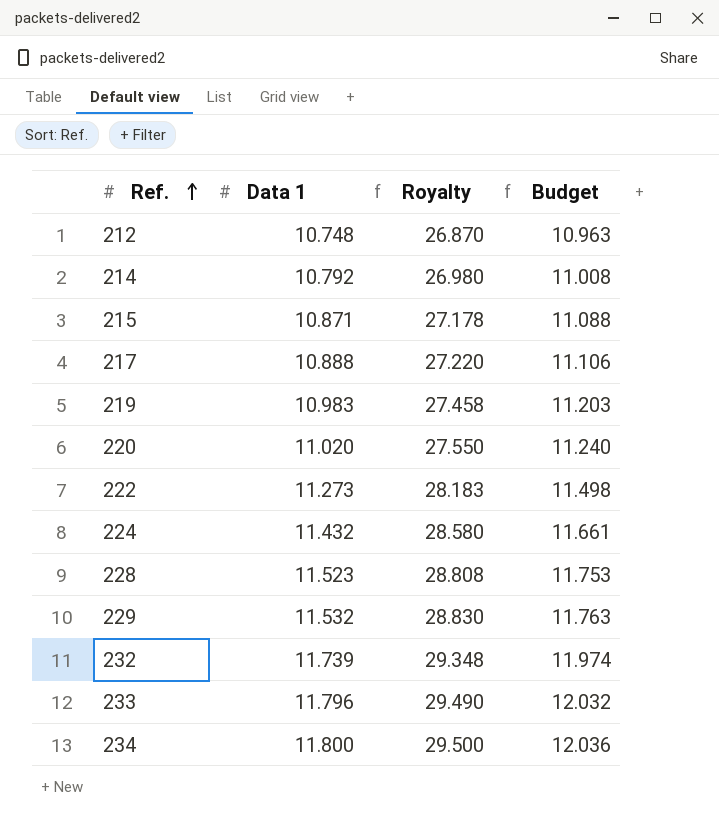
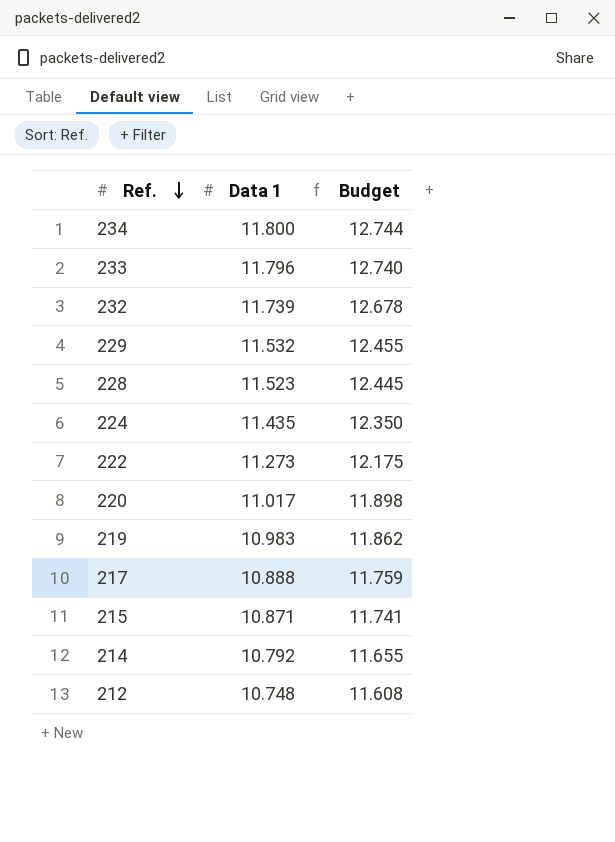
row order: Ref. ascending -> Ref. descending
column Royalty | formula: [Data 1] * 2.5 -> none
column Budget | formula: [Data 1] * 1.02 -> [Data 1] * 1.08
224 | Data 1: 11.432 -> 11.435
220 | Data 1: 11.020 -> 11.017

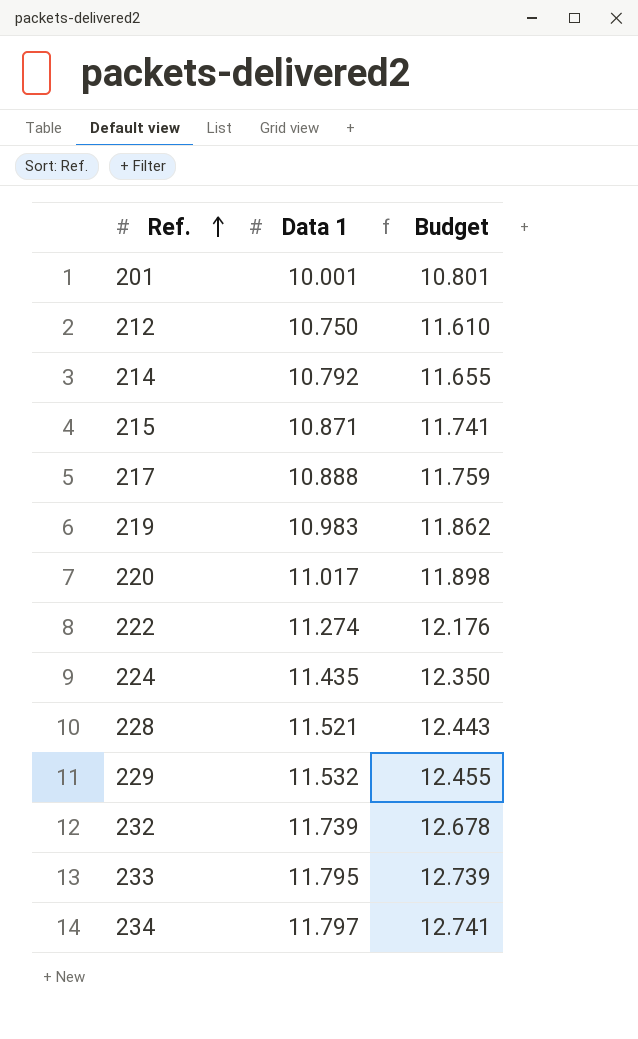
row order: Ref. descending -> Ref. ascending
row 201: none -> 10.001 | 10.801
212 | Data 1: 10.748 -> 10.750
212 | Budget: 11.608 -> 11.610
222 | Data 1: 11.273 -> 11.274
222 | Budget: 12.175 -> 12.176
228 | Data 1: 11.523 -> 11.521
228 | Budget: 12.445 -> 12.443
233 | Data 1: 11.796 -> 11.795
233 | Budget: 12.740 -> 12.739
234 | Data 1: 11.800 -> 11.797
234 | Budget: 12.744 -> 12.741

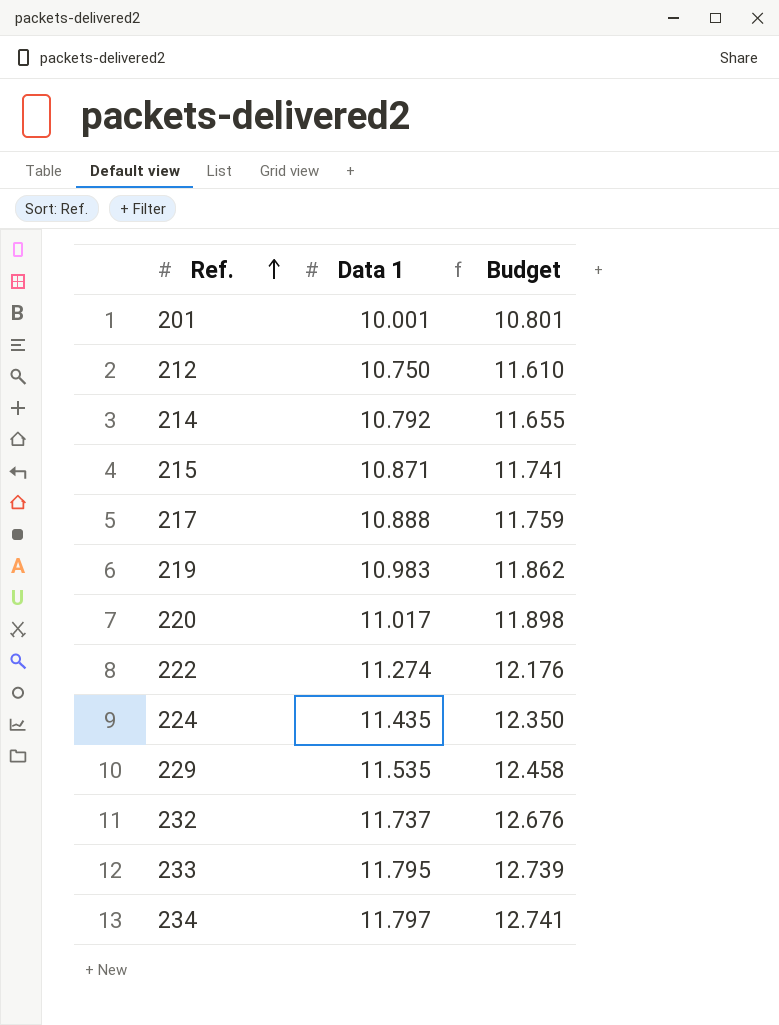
row 228: 11.521 | 12.443 -> none
229 | Data 1: 11.532 -> 11.535
229 | Budget: 12.455 -> 12.458
232 | Data 1: 11.739 -> 11.737
232 | Budget: 12.678 -> 12.676

